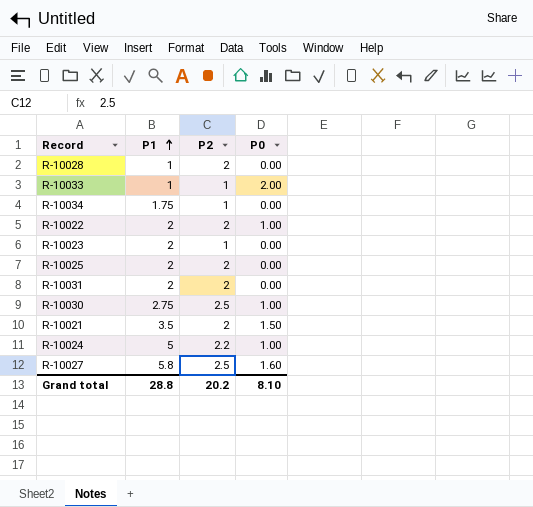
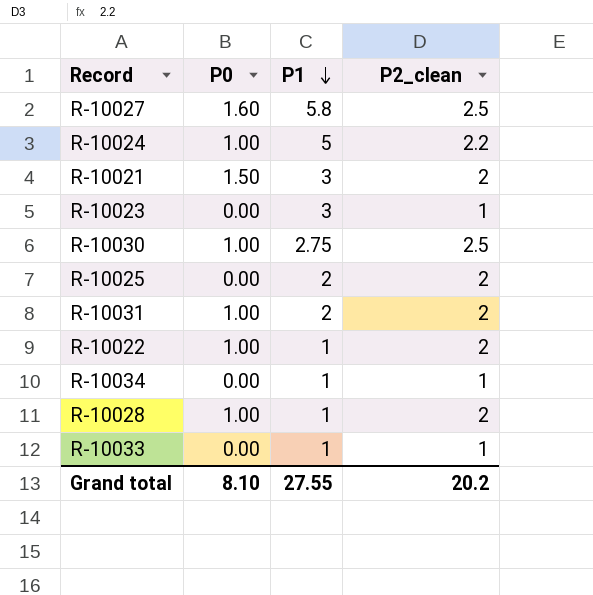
row order: P1 ascending -> P1 descending
column P0 | position: 4 -> 2
column name: P2 -> P2_clean
R-10021 | P1: 3.5 -> 3
R-10023 | P1: 2 -> 3
R-10031 | P0: 0.00 -> 1.00
R-10022 | P1: 2 -> 1
R-10034 | P1: 1.75 -> 1
R-10028 | P0: 0.00 -> 1.00
R-10033 | P0: 2.00 -> 0.00
Grand total | P1: 28.8 -> 27.55

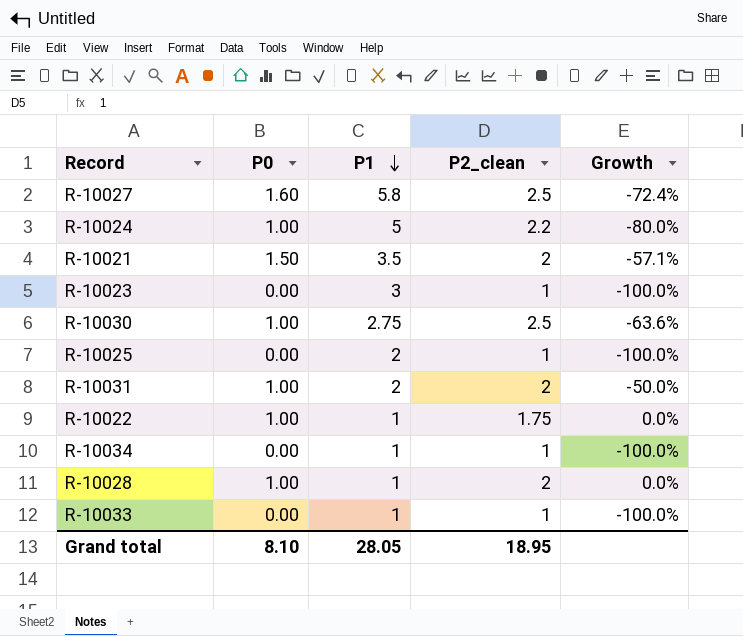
column Growth | formula: none -> ([P0] - [P1]) / [P1]
R-10021 | P1: 3 -> 3.5
R-10025 | P2_clean: 2 -> 1
R-10022 | P2_clean: 2 -> 1.75
Grand total | P1: 27.55 -> 28.05
Grand total | P2_clean: 20.2 -> 18.95

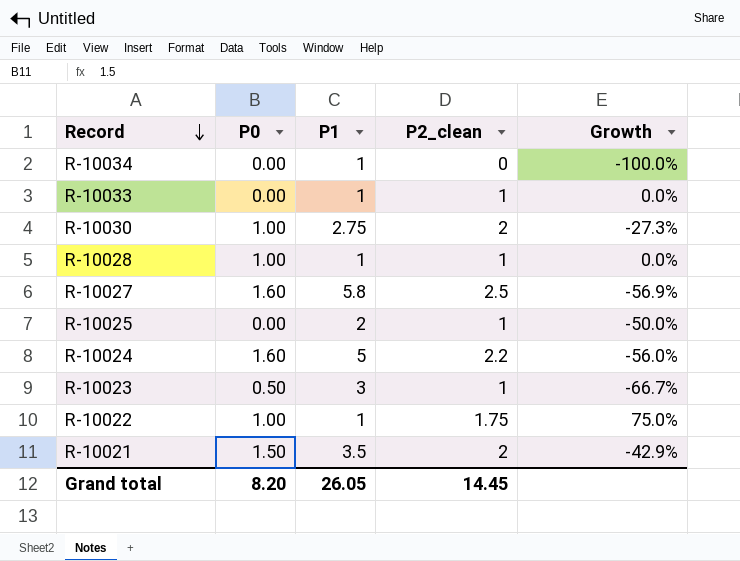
row order: P1 descending -> Record descending
column Growth | formula: ([P0] - [P1]) / [P1] -> ([P2_clean] - [P1]) / [P1]
row R-10031: 1.00 | 2 | 2 | -50.0% -> none
R-10034 | P2_clean: 1 -> 0
R-10030 | P2_clean: 2.5 -> 2
R-10028 | P2_clean: 2 -> 1
R-10024 | P0: 1.00 -> 1.60
R-10023 | P0: 0.00 -> 0.50
Grand total | P0: 8.10 -> 8.20
Grand total | P1: 28.05 -> 26.05
Grand total | P2_clean: 18.95 -> 14.45

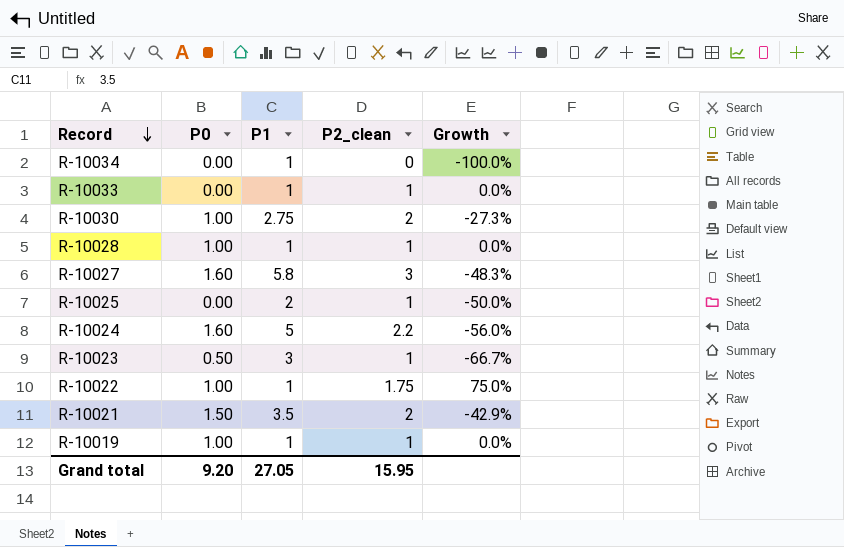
R-10027 | P2_clean: 2.5 -> 3
R-10027 | Growth: -56.9% -> -48.3%
row R-10019: none -> 1.00 | 1 | 1 | 0.0%
Grand total | P0: 8.20 -> 9.20
Grand total | P1: 26.05 -> 27.05
Grand total | P2_clean: 14.45 -> 15.95

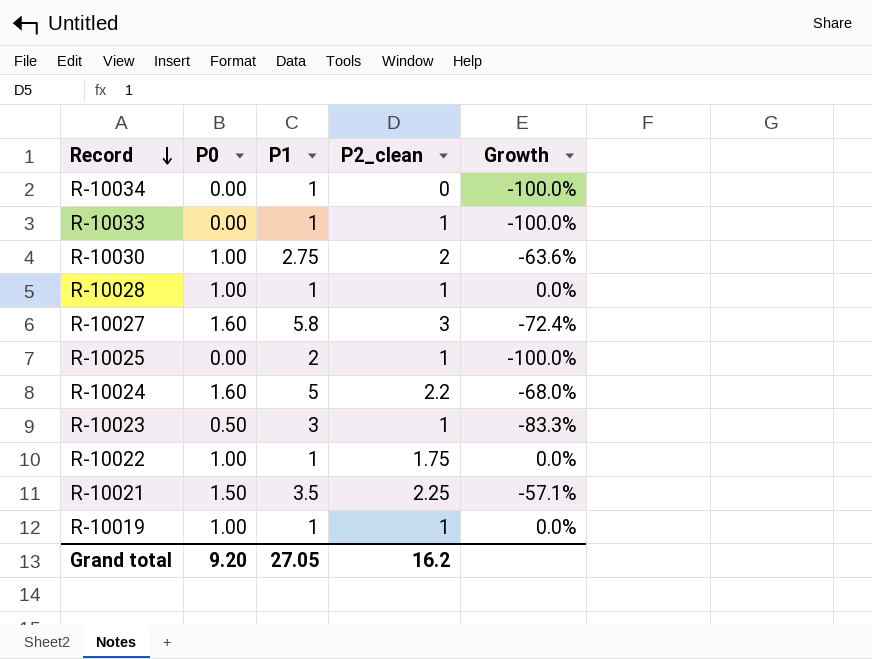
column Growth | formula: ([P2_clean] - [P1]) / [P1] -> ([P0] - [P1]) / [P1]
R-10021 | P2_clean: 2 -> 2.25
Grand total | P2_clean: 15.95 -> 16.2

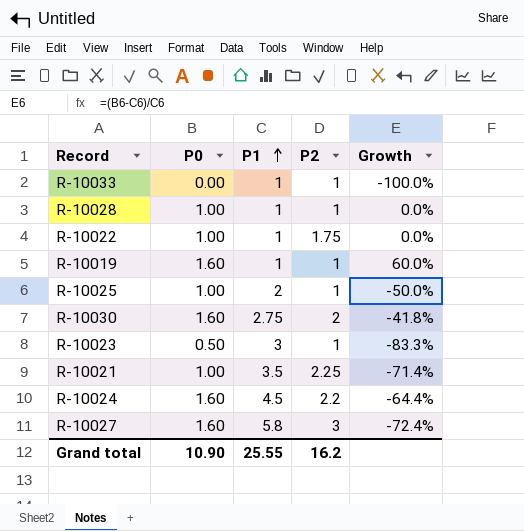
row order: Record descending -> P1 ascending
column name: P2_clean -> P2
row R-10034: 0.00 | 1 | 0 | -100.0% -> none
R-10019 | P0: 1.00 -> 1.60
R-10019 | Growth: 0.0% -> 60.0%
R-10025 | P0: 0.00 -> 1.00
R-10025 | Growth: -100.0% -> -50.0%
R-10030 | P0: 1.00 -> 1.60
R-10030 | Growth: -63.6% -> -41.8%
R-10021 | P0: 1.50 -> 1.00
R-10021 | Growth: -57.1% -> -71.4%
R-10024 | P1: 5 -> 4.5
R-10024 | Growth: -68.0% -> -64.4%
Grand total | P0: 9.20 -> 10.90
Grand total | P1: 27.05 -> 25.55

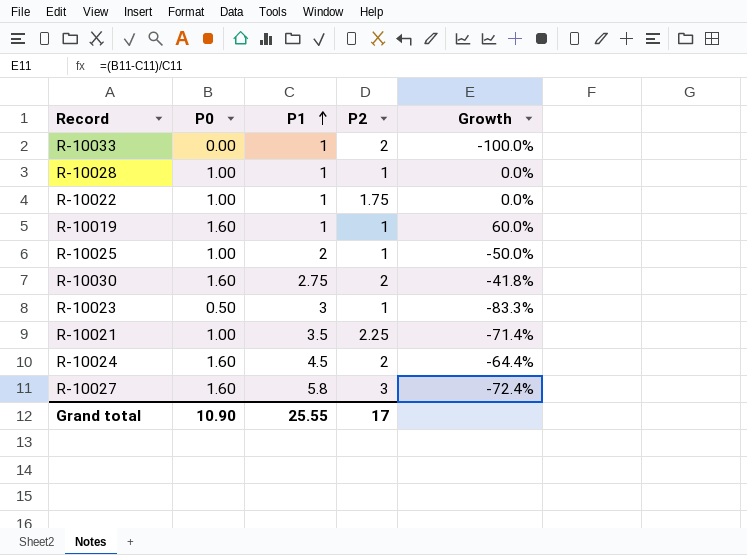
R-10033 | P2: 1 -> 2
R-10024 | P2: 2.2 -> 2
Grand total | P2: 16.2 -> 17

